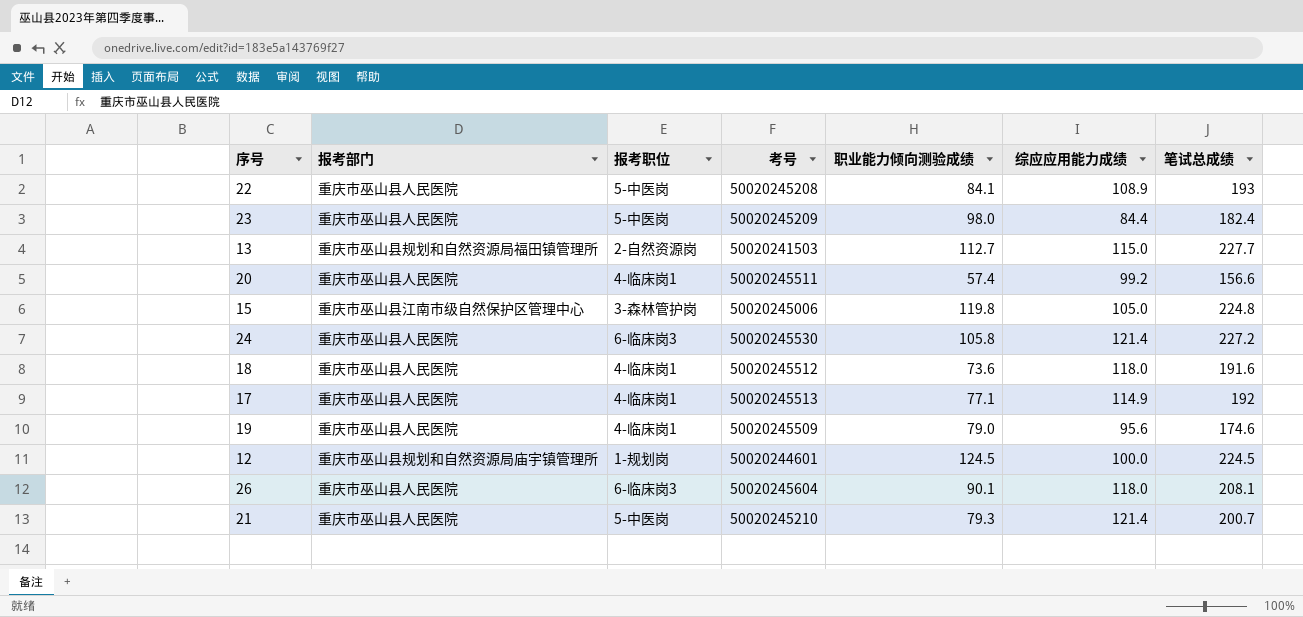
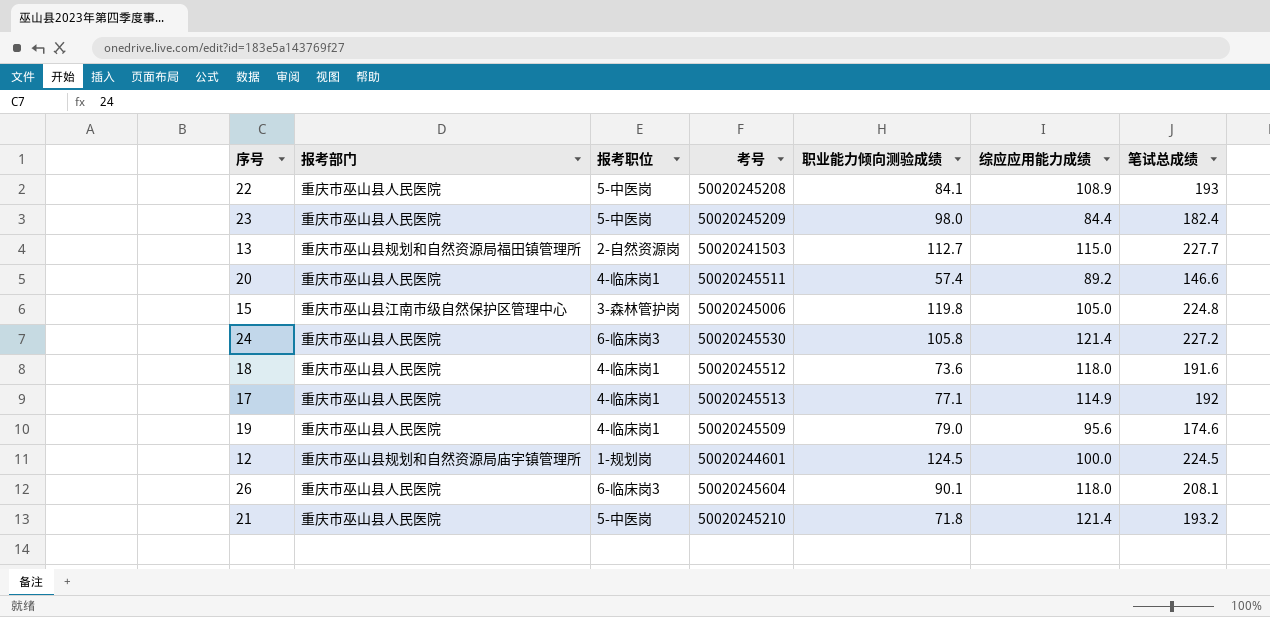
20 | 综应应用能力成绩: 99.2 -> 89.2
20 | 笔试总成绩: 156.6 -> 146.6
21 | 职业能力倾向测验成绩: 79.3 -> 71.8
21 | 笔试总成绩: 200.7 -> 193.2

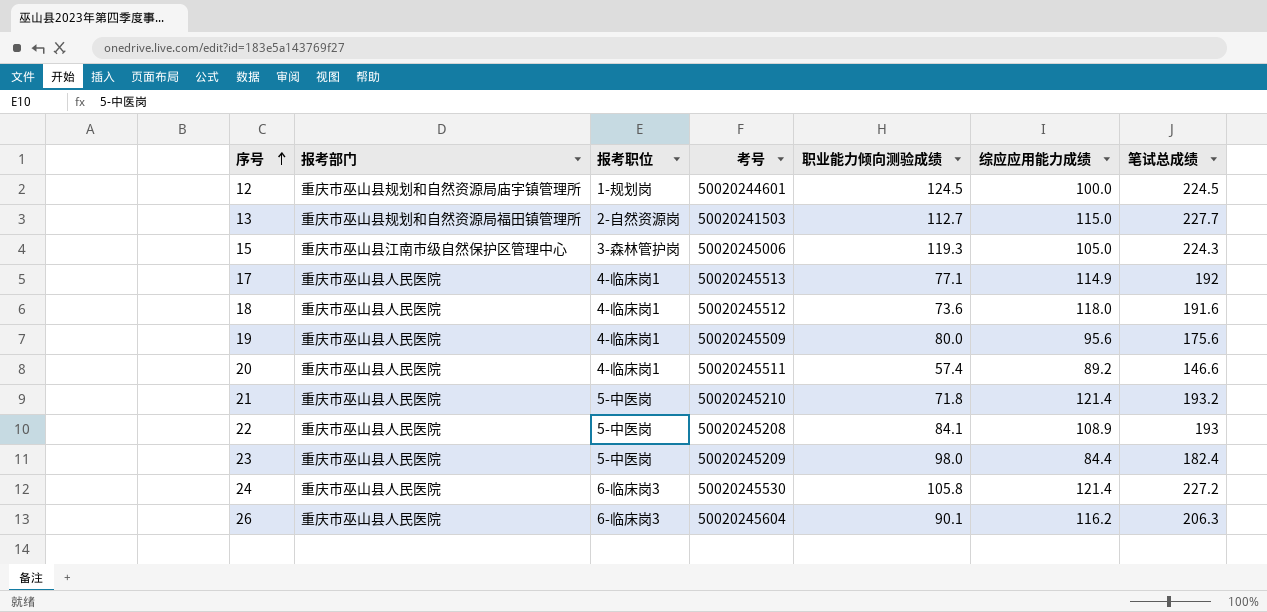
row order: none -> 序号 ascending
15 | 职业能力倾向测验成绩: 119.8 -> 119.3
15 | 笔试总成绩: 224.8 -> 224.3
19 | 职业能力倾向测验成绩: 79.0 -> 80.0
19 | 笔试总成绩: 174.6 -> 175.6
26 | 综应应用能力成绩: 118.0 -> 116.2
26 | 笔试总成绩: 208.1 -> 206.3

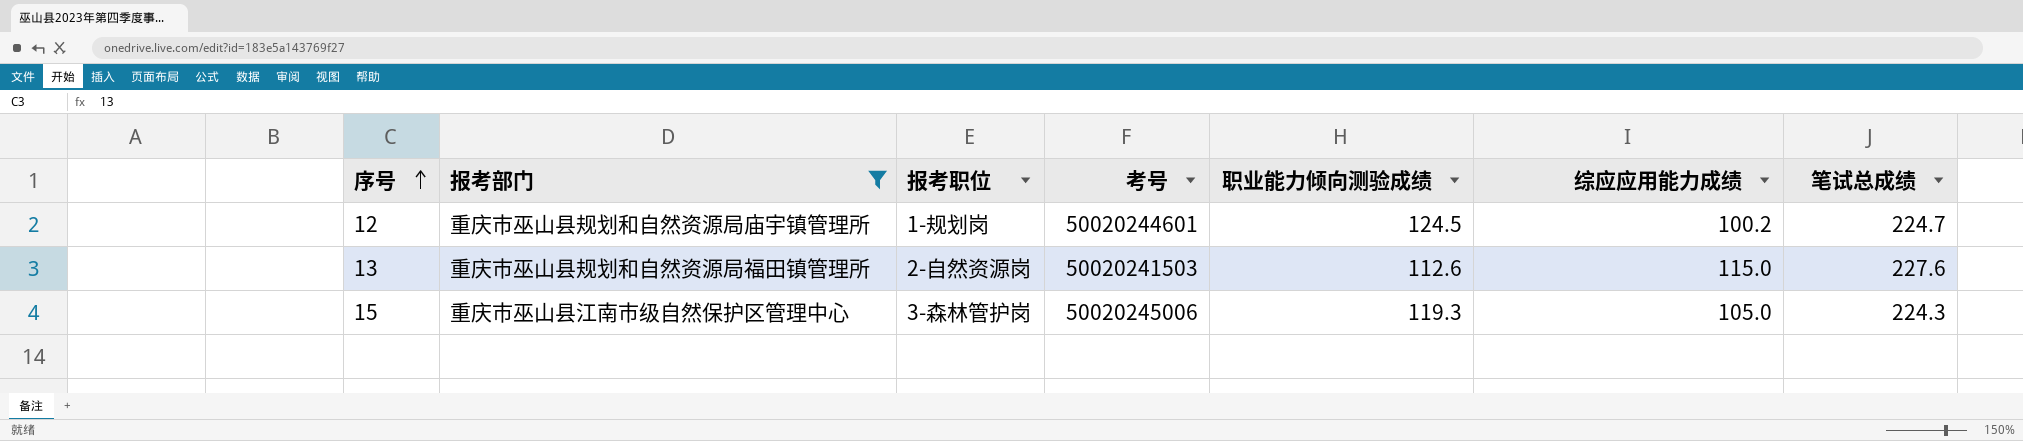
filter: none -> 报考部门 != 重庆市巫山县人民医院
12 | 综应应用能力成绩: 100.0 -> 100.2
12 | 笔试总成绩: 224.5 -> 224.7
13 | 职业能力倾向测验成绩: 112.7 -> 112.6
13 | 笔试总成绩: 227.7 -> 227.6

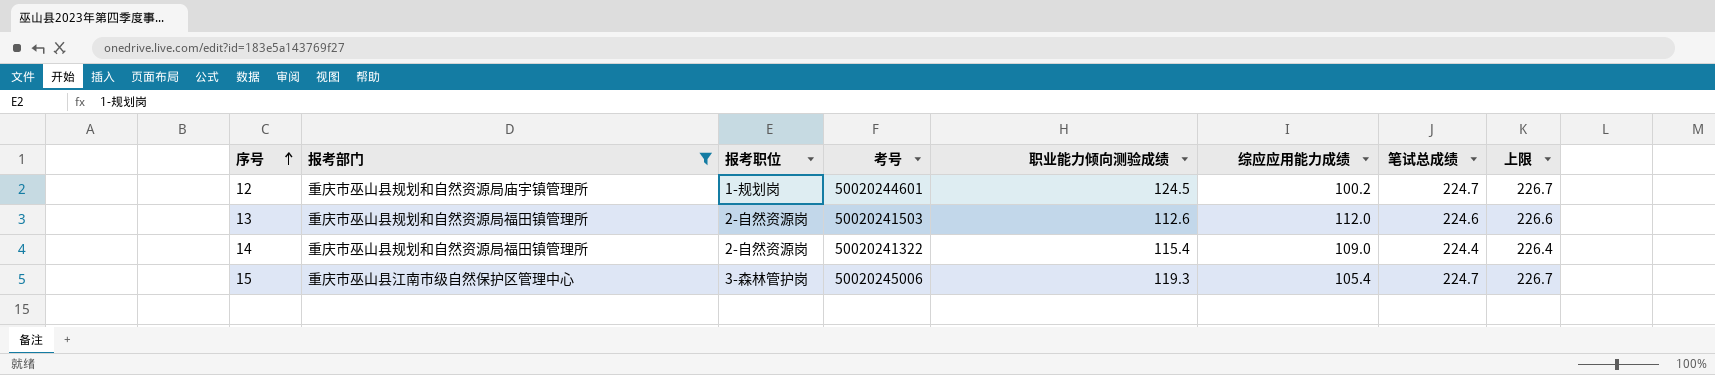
column 上限 | formula: none -> [笔试总成绩] + 2
13 | 综应应用能力成绩: 115.0 -> 112.0
13 | 笔试总成绩: 227.6 -> 224.6
row 14: none -> 重庆市巫山县规划和自然资源局福田镇管理所 | 2-自然资源岗 | 50020241322 | 115.4 | 109.0 | 224.4 | 226.4
15 | 综应应用能力成绩: 105.0 -> 105.4
15 | 笔试总成绩: 224.3 -> 224.7

